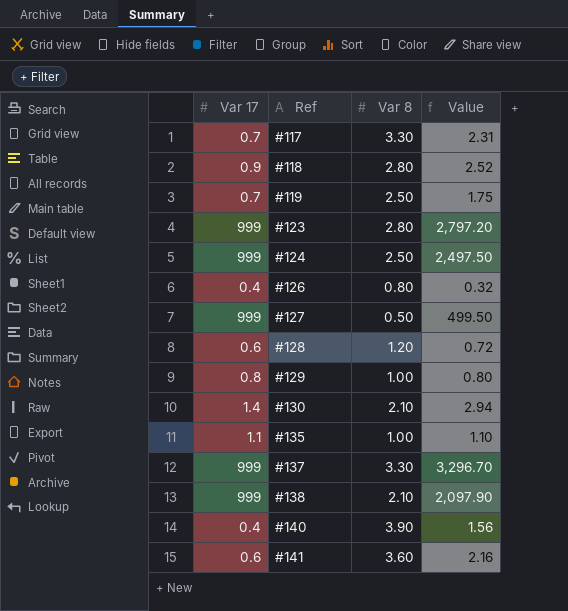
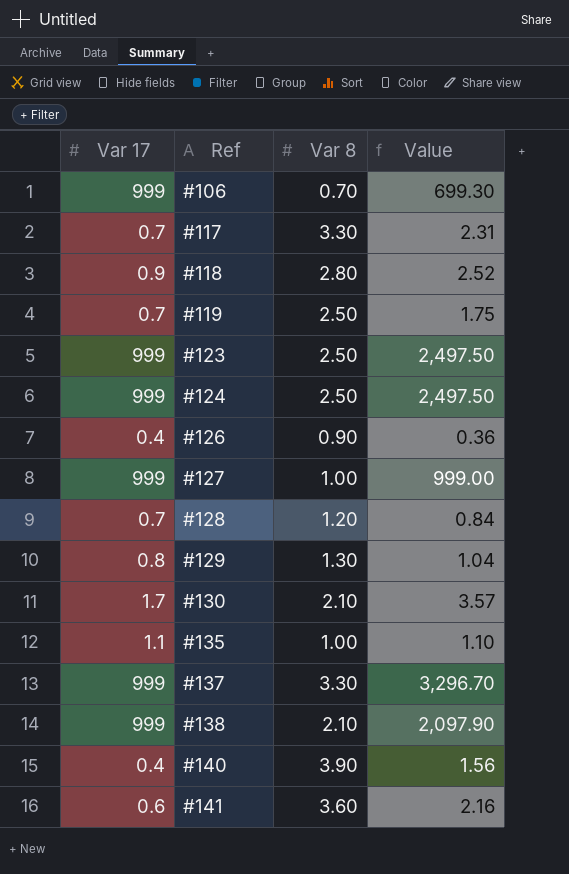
row #106: none -> 999 | 0.70 | 699.30
#123 | Var 8: 2.80 -> 2.50
#123 | Value: 2,797.20 -> 2,497.50
#126 | Var 8: 0.80 -> 0.90
#126 | Value: 0.32 -> 0.36
#127 | Var 8: 0.50 -> 1.00
#127 | Value: 499.50 -> 999.00
#128 | Var 17: 0.6 -> 0.7
#128 | Value: 0.72 -> 0.84
#129 | Var 8: 1.00 -> 1.30
#129 | Value: 0.80 -> 1.04
#130 | Var 17: 1.4 -> 1.7
#130 | Value: 2.94 -> 3.57

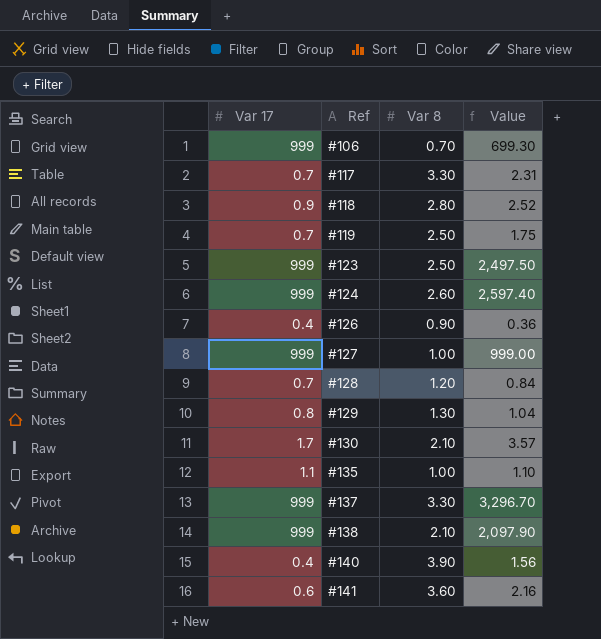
#124 | Var 8: 2.50 -> 2.60
#124 | Value: 2,497.50 -> 2,597.40

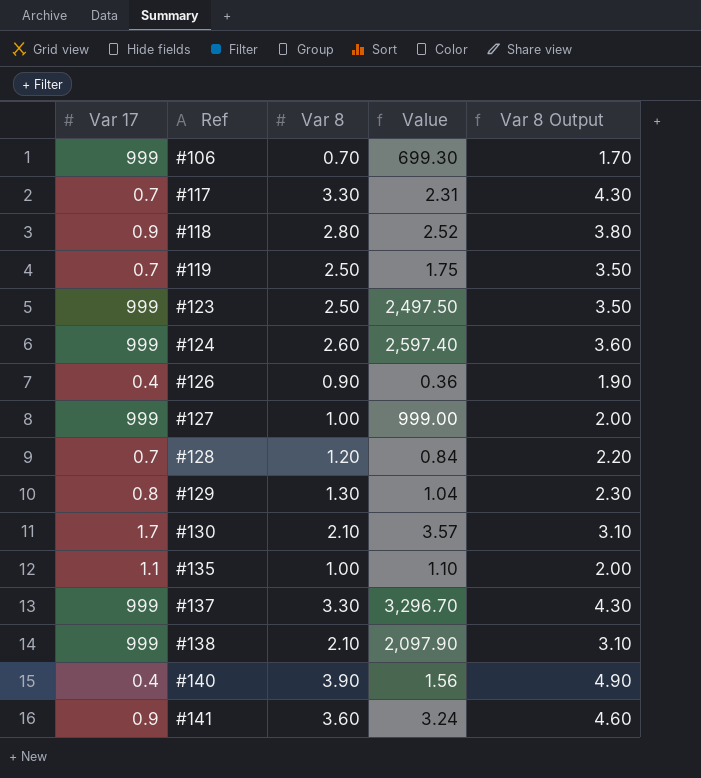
column Var 8 Output | formula: none -> [Var 8] + 1
#141 | Var 17: 0.6 -> 0.9
#141 | Value: 2.16 -> 3.24

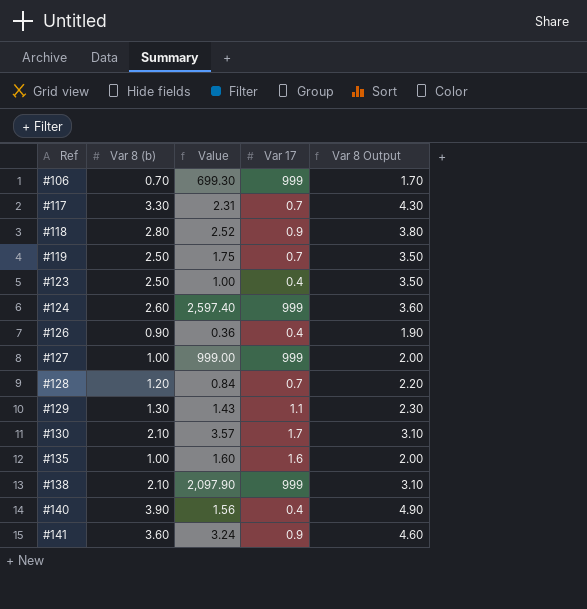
column name: Var 8 -> Var 8 (b)
column Var 17 | position: 1 -> 4
row #137: 999 | 3.30 | 3,296.70 | 4.30 -> none
#123 | Value: 2,497.50 -> 1.00
#123 | Var 17: 999 -> 0.4
#129 | Value: 1.04 -> 1.43
#129 | Var 17: 0.8 -> 1.1
#135 | Value: 1.10 -> 1.60
#135 | Var 17: 1.1 -> 1.6

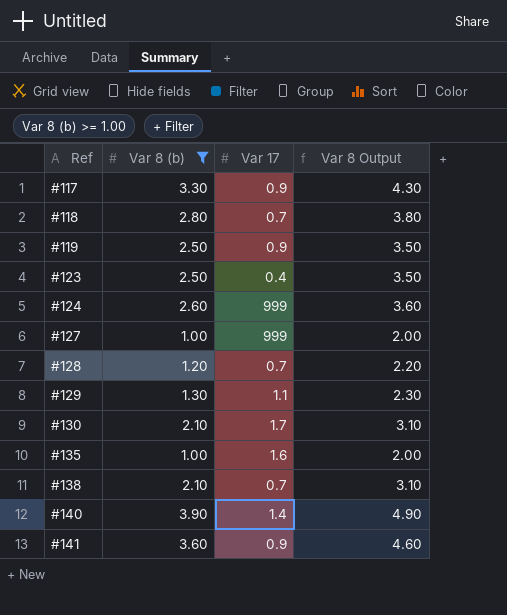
filter: none -> Var 8 (b) >= 1.00
column Value | formula: [Var 8 (b)] * [Var 17] -> none
#117 | Var 17: 0.7 -> 0.9
#118 | Var 17: 0.9 -> 0.7
#119 | Var 17: 0.7 -> 0.9
#138 | Var 17: 999 -> 0.7
#140 | Var 17: 0.4 -> 1.4

